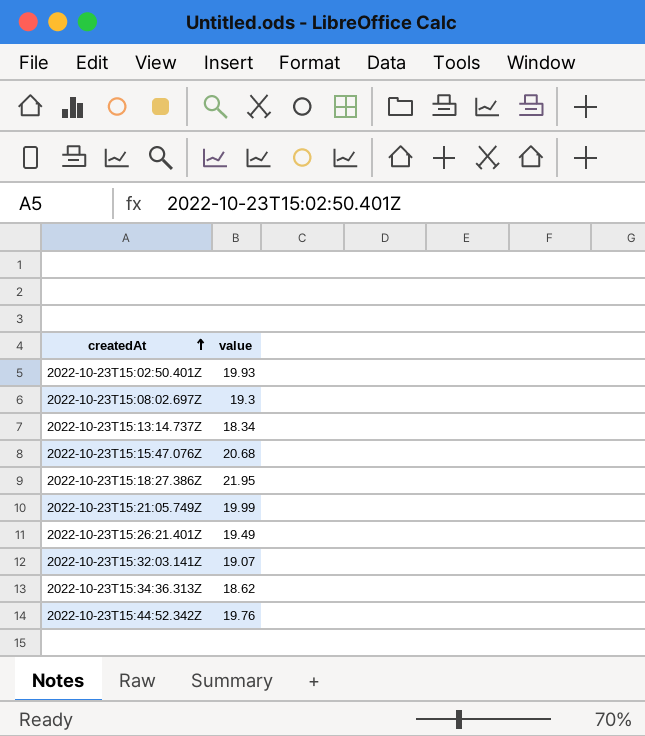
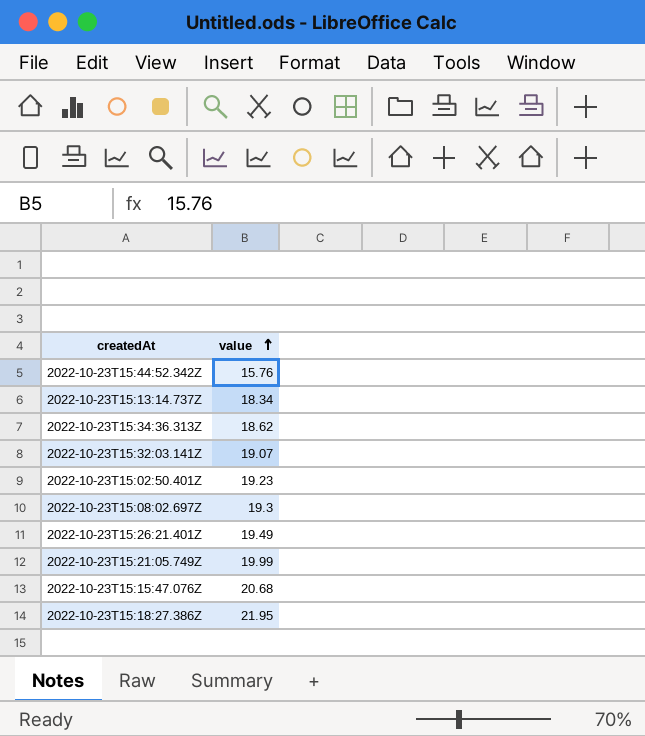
row order: createdAt ascending -> value ascending
2022-10-23T15:44:52.342Z | value: 19.76 -> 15.76
2022-10-23T15:02:50.401Z | value: 19.93 -> 19.23

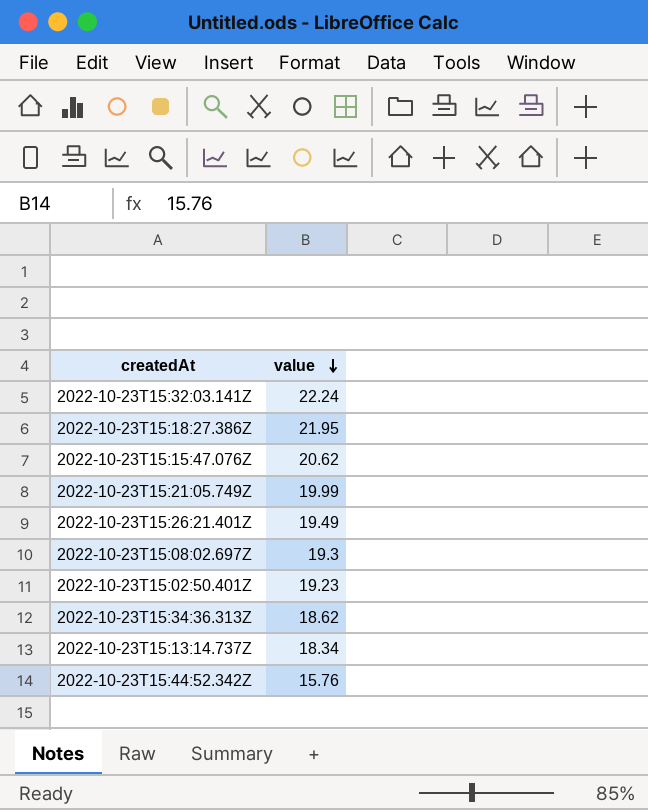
row order: value ascending -> value descending
2022-10-23T15:32:03.141Z | value: 19.07 -> 22.24
2022-10-23T15:15:47.076Z | value: 20.68 -> 20.62

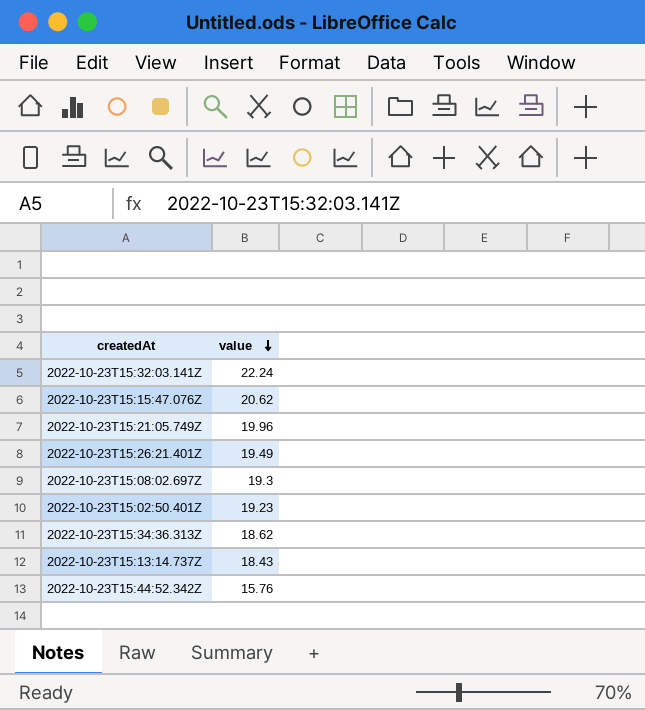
row 2022-10-23T15:18:27.386Z: 21.95 -> none
2022-10-23T15:21:05.749Z | value: 19.99 -> 19.96
2022-10-23T15:13:14.737Z | value: 18.34 -> 18.43

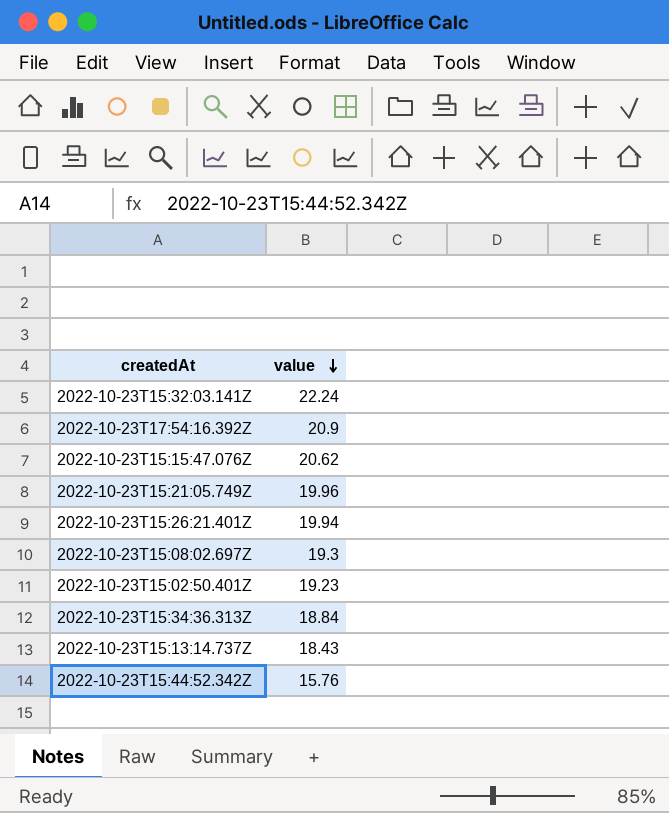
row 2022-10-23T17:54:16.392Z: none -> 20.9
2022-10-23T15:26:21.401Z | value: 19.49 -> 19.94
2022-10-23T15:34:36.313Z | value: 18.62 -> 18.84

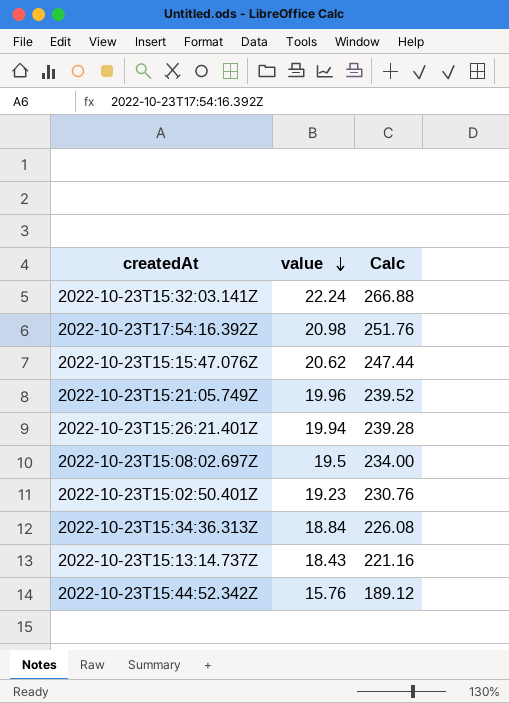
column Calc | formula: none -> [value] * 12
2022-10-23T17:54:16.392Z | value: 20.9 -> 20.98
2022-10-23T15:08:02.697Z | value: 19.3 -> 19.5

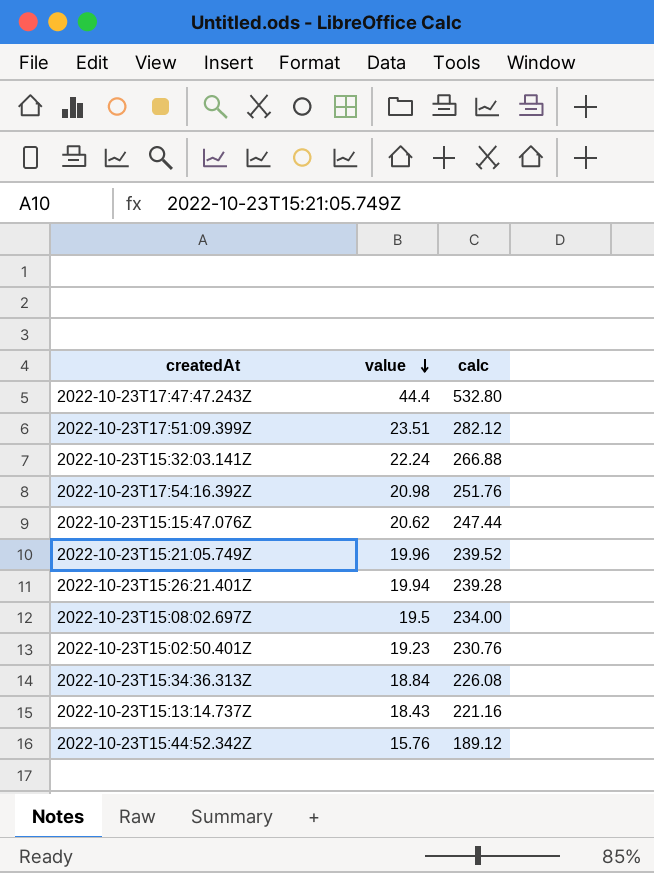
column name: Calc -> calc
row 2022-10-23T17:47:47.243Z: none -> 44.4 | 532.80
row 2022-10-23T17:51:09.399Z: none -> 23.51 | 282.12

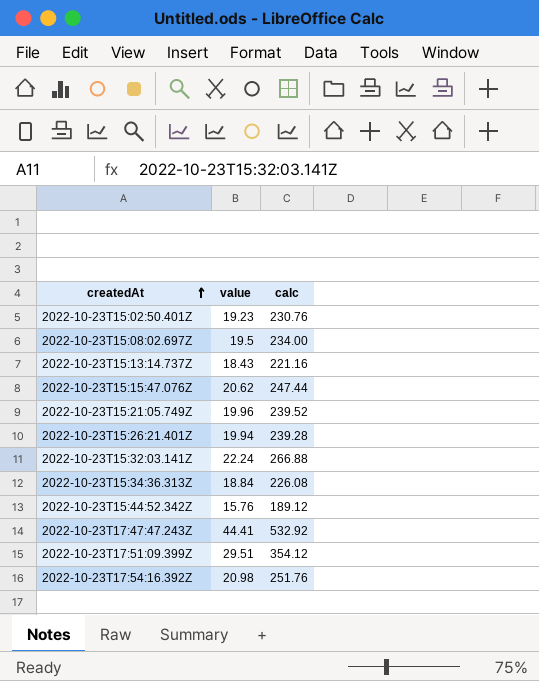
row order: value descending -> createdAt ascending
2022-10-23T17:47:47.243Z | value: 44.4 -> 44.41
2022-10-23T17:47:47.243Z | calc: 532.80 -> 532.92
2022-10-23T17:51:09.399Z | value: 23.51 -> 29.51
2022-10-23T17:51:09.399Z | calc: 282.12 -> 354.12

